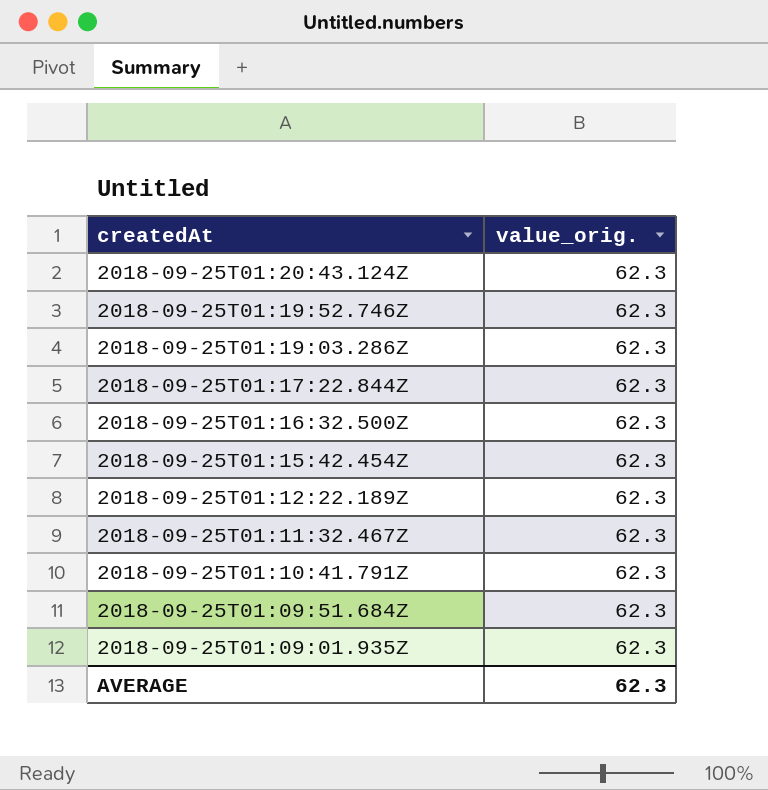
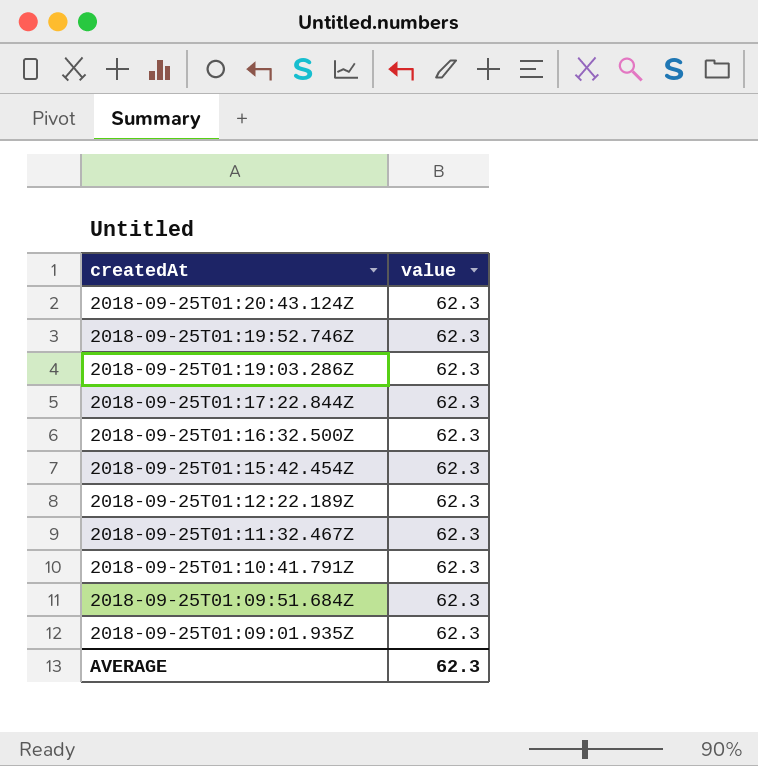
column name: value_orig. -> value

